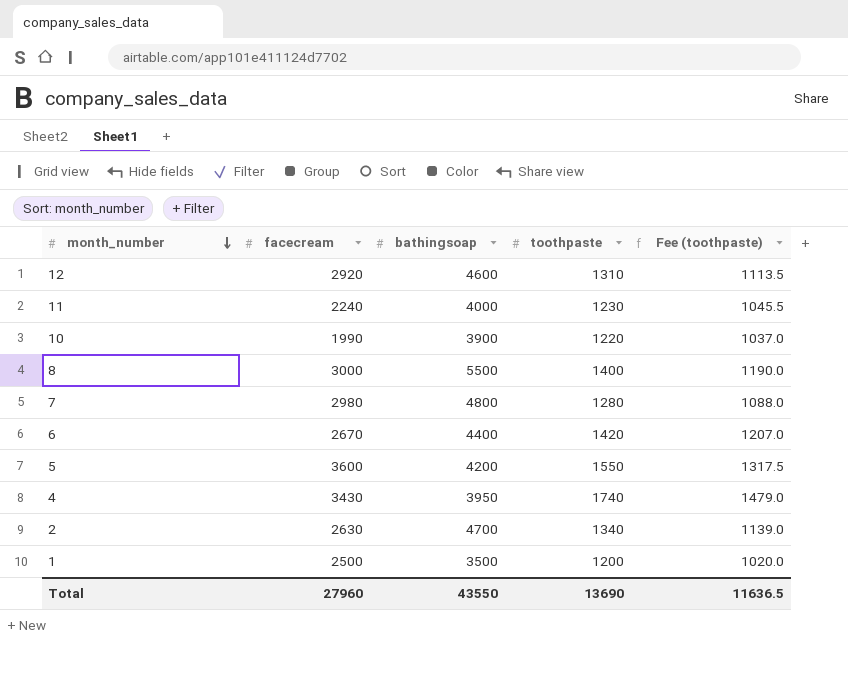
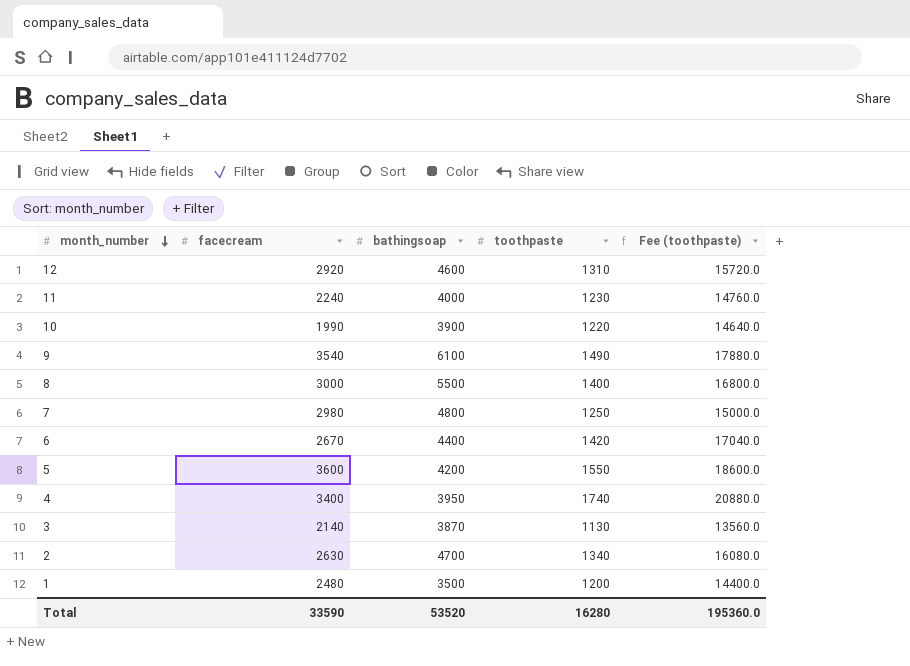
column Fee (toothpaste) | formula: [toothpaste] * 0.85 -> [toothpaste] * 12
row 9: none -> 3540 | 6100 | 1490 | 17880.0
7 | toothpaste: 1280 -> 1250
4 | facecream: 3430 -> 3400
row 3: none -> 2140 | 3870 | 1130 | 13560.0
1 | facecream: 2500 -> 2480
Total | facecream: 27960 -> 33590
Total | bathingsoap: 43550 -> 53520
Total | toothpaste: 13690 -> 16280
Total | Fee (toothpaste): 11636.5 -> 195360.0

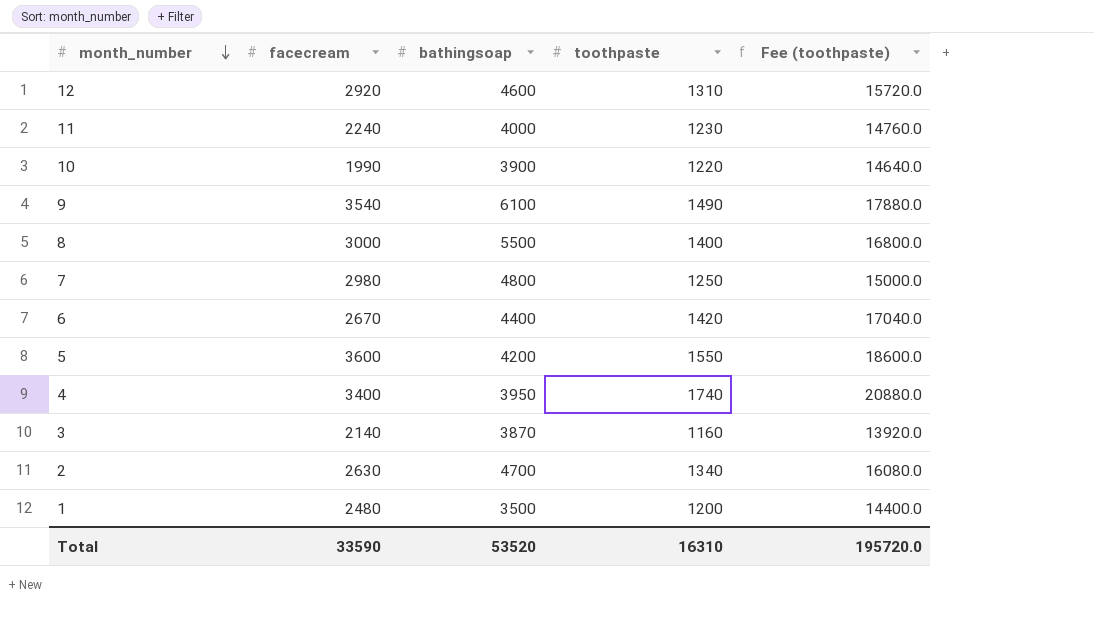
3 | toothpaste: 1130 -> 1160
3 | Fee (toothpaste): 13560.0 -> 13920.0
Total | toothpaste: 16280 -> 16310
Total | Fee (toothpaste): 195360.0 -> 195720.0

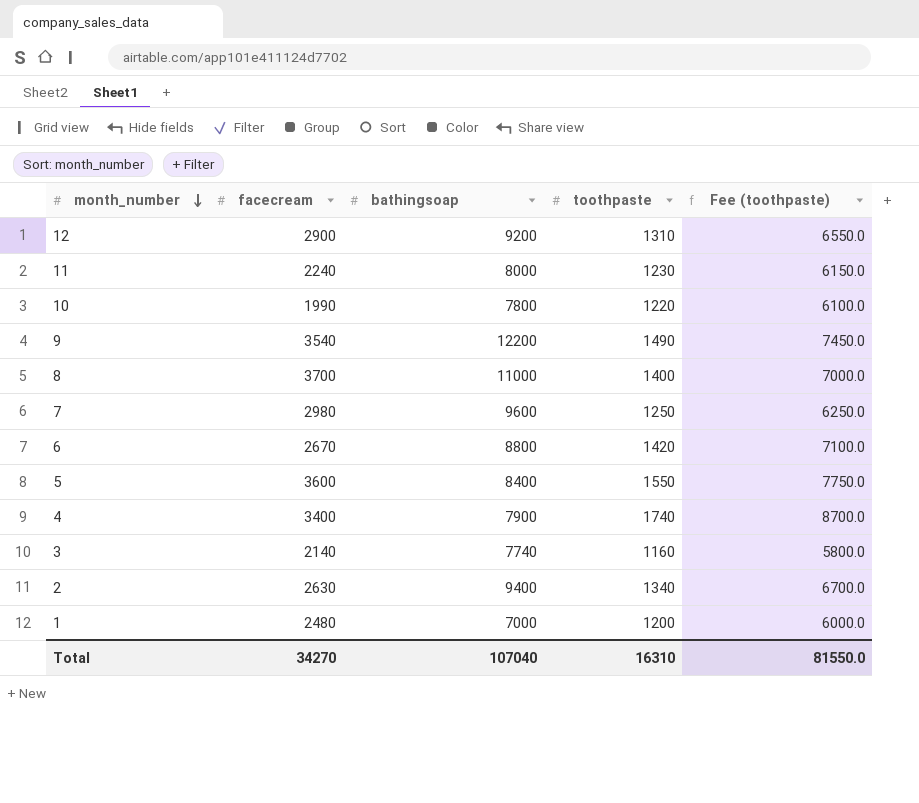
column Fee (toothpaste) | formula: [toothpaste] * 12 -> [toothpaste] * 5
12 | facecream: 2920 -> 2900
12 | bathingsoap: 4600 -> 9200
11 | bathingsoap: 4000 -> 8000
10 | bathingsoap: 3900 -> 7800
9 | bathingsoap: 6100 -> 12200
8 | facecream: 3000 -> 3700
8 | bathingsoap: 5500 -> 11000
7 | bathingsoap: 4800 -> 9600
6 | bathingsoap: 4400 -> 8800
5 | bathingsoap: 4200 -> 8400
4 | bathingsoap: 3950 -> 7900
3 | bathingsoap: 3870 -> 7740
2 | bathingsoap: 4700 -> 9400
1 | bathingsoap: 3500 -> 7000
Total | facecream: 33590 -> 34270
Total | bathingsoap: 53520 -> 107040
Total | Fee (toothpaste): 195720.0 -> 81550.0

